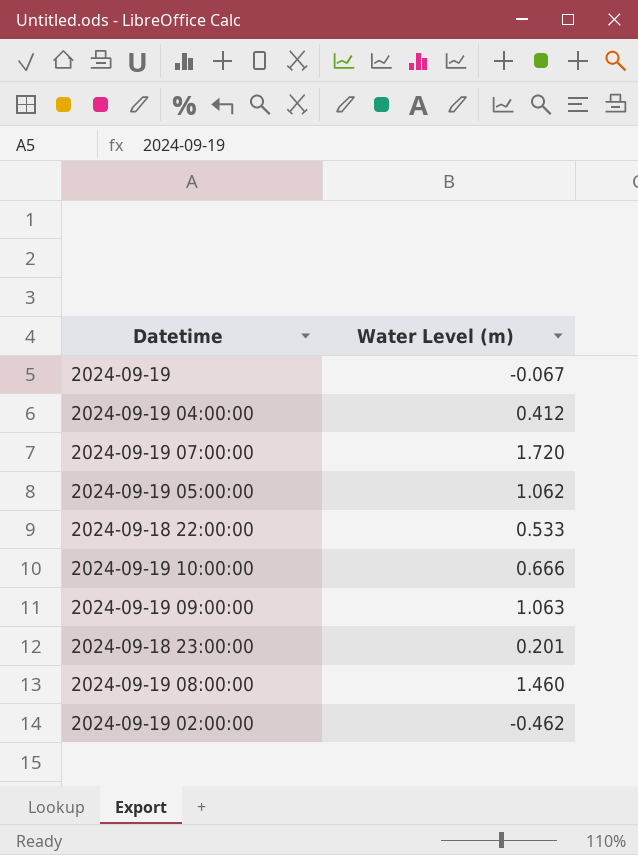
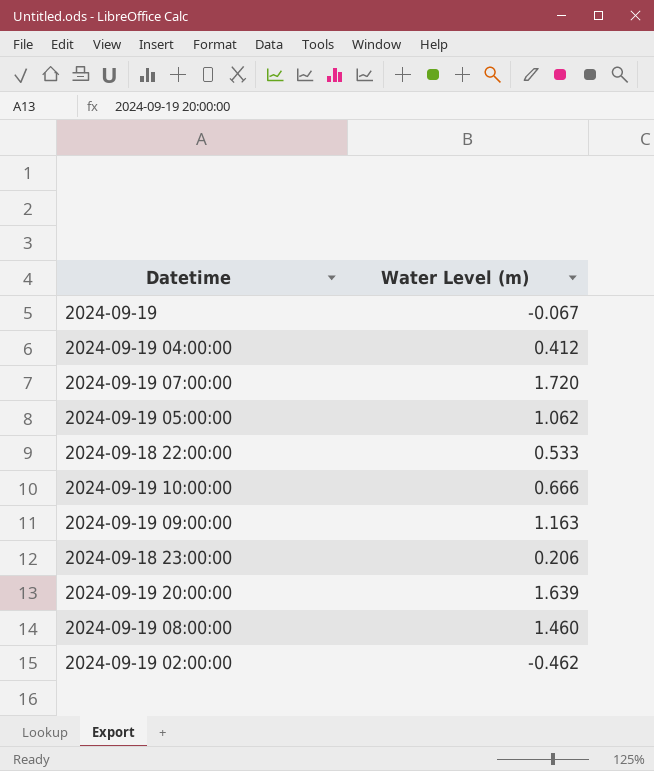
2024-09-19 09:00:00 | Water Level (m): 1.063 -> 1.163
2024-09-18 23:00:00 | Water Level (m): 0.201 -> 0.206
row 2024-09-19 20:00:00: none -> 1.639

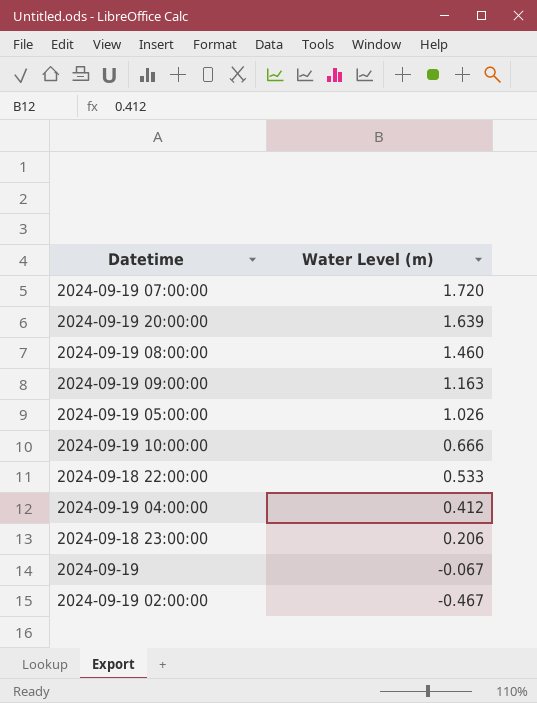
row order: none -> Water Level (m) descending
2024-09-19 05:00:00 | Water Level (m): 1.062 -> 1.026
2024-09-19 02:00:00 | Water Level (m): -0.462 -> -0.467

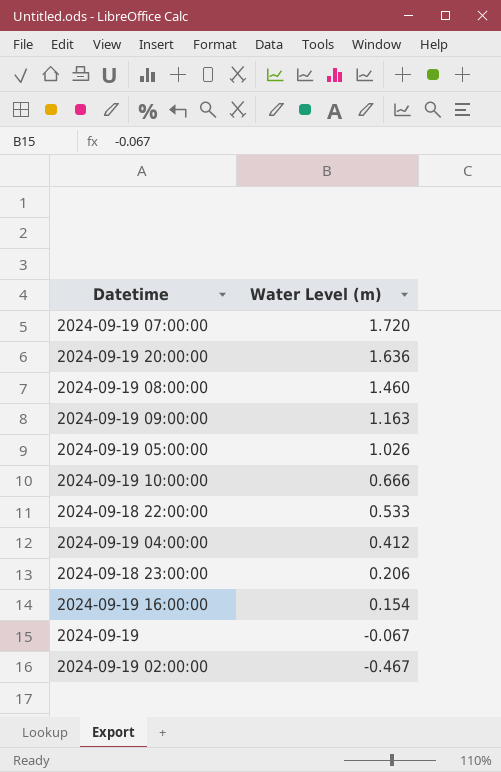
2024-09-19 20:00:00 | Water Level (m): 1.639 -> 1.636
row 2024-09-19 16:00:00: none -> 0.154

